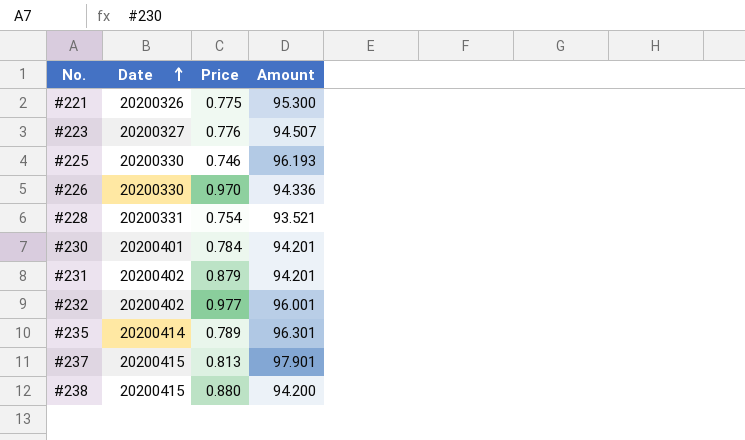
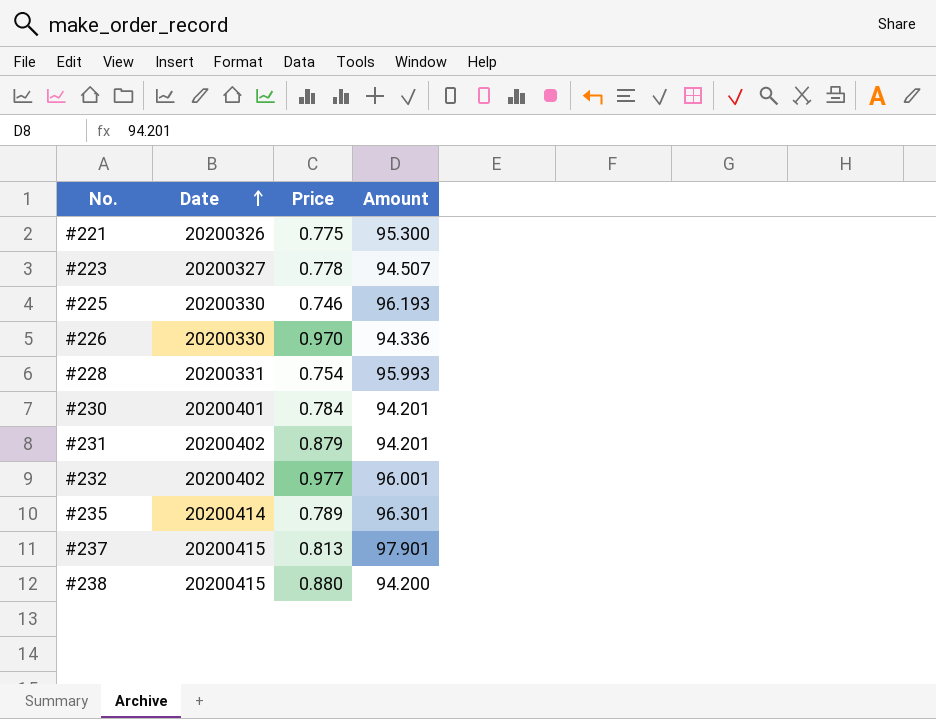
#223 | Price: 0.776 -> 0.778
#228 | Amount: 93.521 -> 95.993

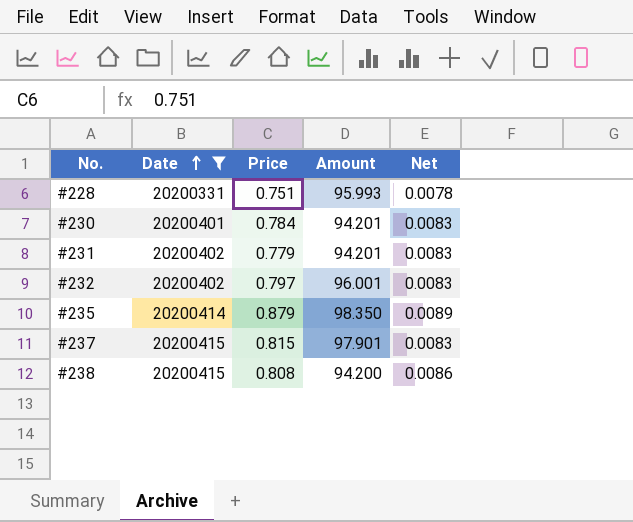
filter: none -> Date >= 20200331
column Net | formula: none -> [Price] / [Amount]
#228 | Price: 0.754 -> 0.751
#231 | Price: 0.879 -> 0.779
#232 | Price: 0.977 -> 0.797
#235 | Price: 0.789 -> 0.879
#235 | Amount: 96.301 -> 98.350
#237 | Price: 0.813 -> 0.815
#238 | Price: 0.880 -> 0.808

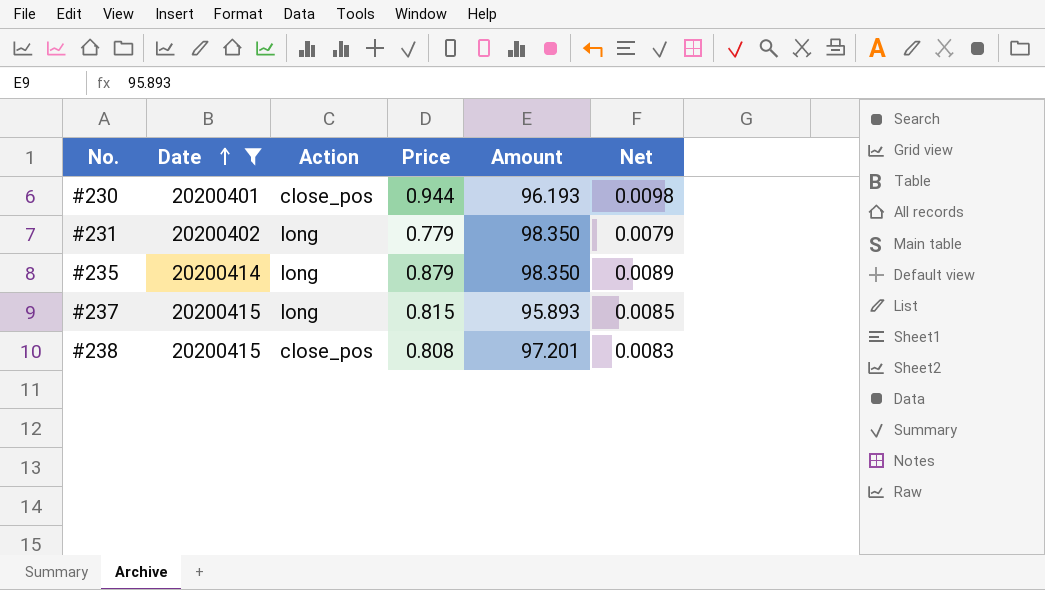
column Action | position: none -> 3
row #228: 20200331 | 0.751 | 95.993 | 0.0078 -> none
row #232: 20200402 | 0.797 | 96.001 | 0.0083 -> none
#230 | Price: 0.784 -> 0.944
#230 | Amount: 94.201 -> 96.193
#230 | Net: 0.0083 -> 0.0098
#231 | Amount: 94.201 -> 98.350
#231 | Net: 0.0083 -> 0.0079
#237 | Amount: 97.901 -> 95.893
#237 | Net: 0.0083 -> 0.0085
#238 | Amount: 94.200 -> 97.201
#238 | Net: 0.0086 -> 0.0083

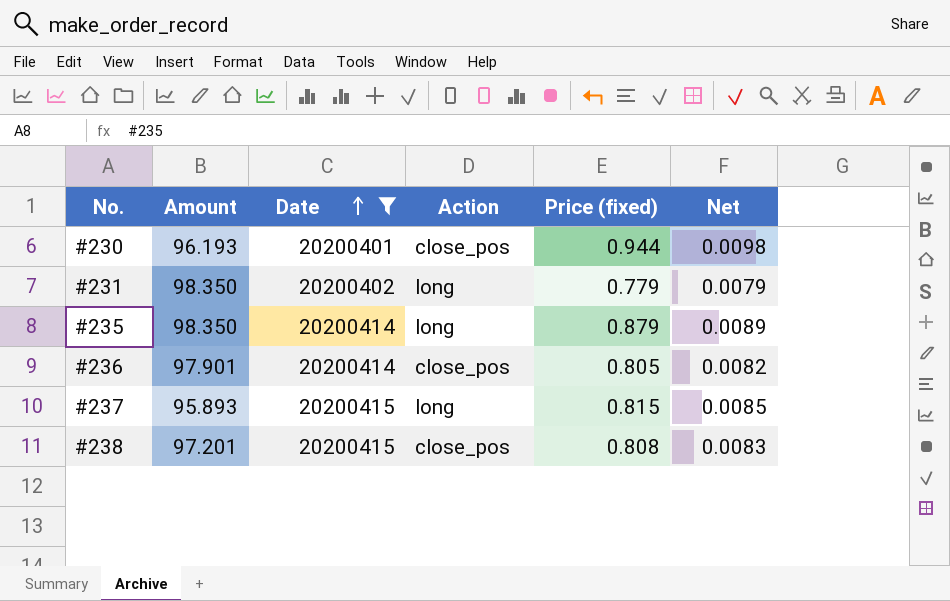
column Amount | position: 5 -> 2
column name: Price -> Price (fixed)
row #236: none -> 97.901 | 20200414 | close_pos | 0.805 | 0.0082

